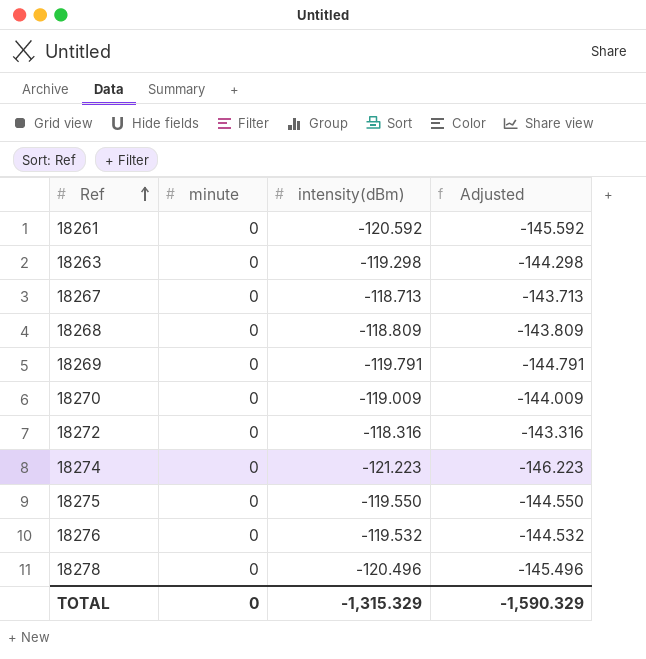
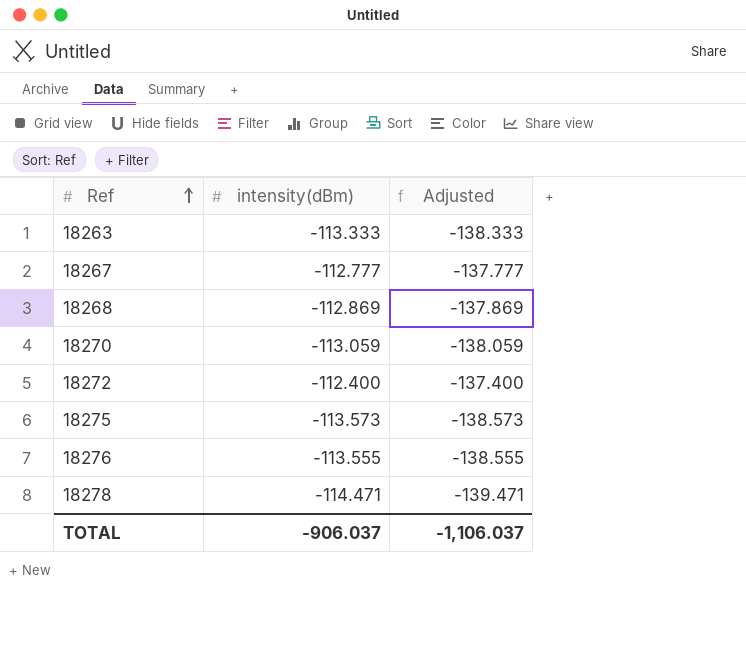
column minute | position: 2 -> none
row 18261: 0 | -120.592 | -145.592 -> none
row 18269: 0 | -119.791 | -144.791 -> none
row 18274: 0 | -121.223 | -146.223 -> none
18263 | intensity(dBm): -119.298 -> -113.333
18263 | Adjusted: -144.298 -> -138.333
18267 | intensity(dBm): -118.713 -> -112.777
18267 | Adjusted: -143.713 -> -137.777
18268 | intensity(dBm): -118.809 -> -112.869
18268 | Adjusted: -143.809 -> -137.869
18270 | intensity(dBm): -119.009 -> -113.059
18270 | Adjusted: -144.009 -> -138.059
18272 | intensity(dBm): -118.316 -> -112.400
18272 | Adjusted: -143.316 -> -137.400
18275 | intensity(dBm): -119.550 -> -113.573
18275 | Adjusted: -144.550 -> -138.573
18276 | intensity(dBm): -119.532 -> -113.555
18276 | Adjusted: -144.532 -> -138.555
18278 | intensity(dBm): -120.496 -> -114.471
18278 | Adjusted: -145.496 -> -139.471
TOTAL | intensity(dBm): -1,315.329 -> -906.037
TOTAL | Adjusted: -1,590.329 -> -1,106.037

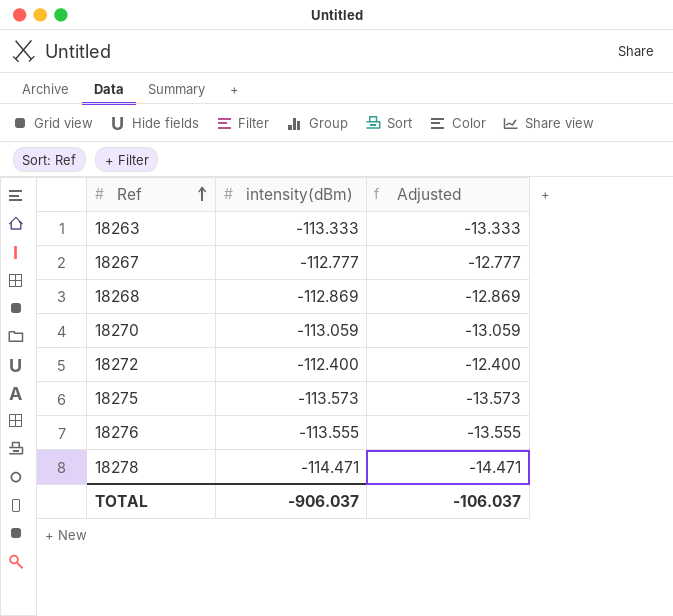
column Adjusted | formula: [intensity(dBm)] - 25 -> [intensity(dBm)] + 100
TOTAL | Adjusted: -1,106.037 -> -106.037

